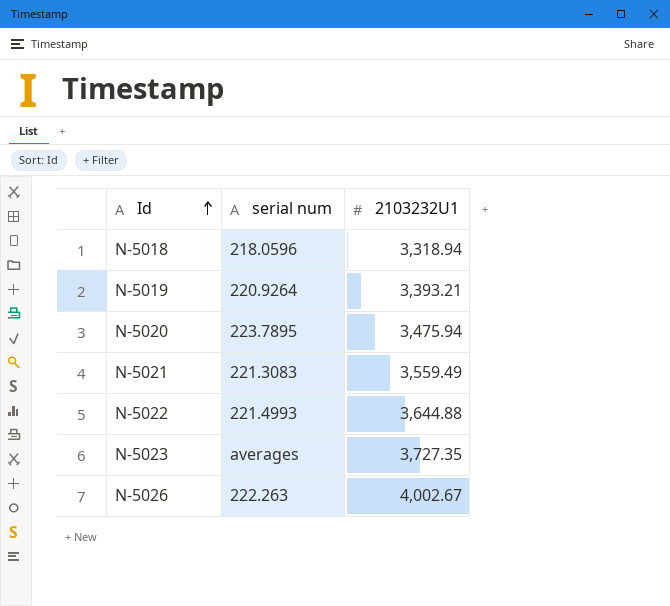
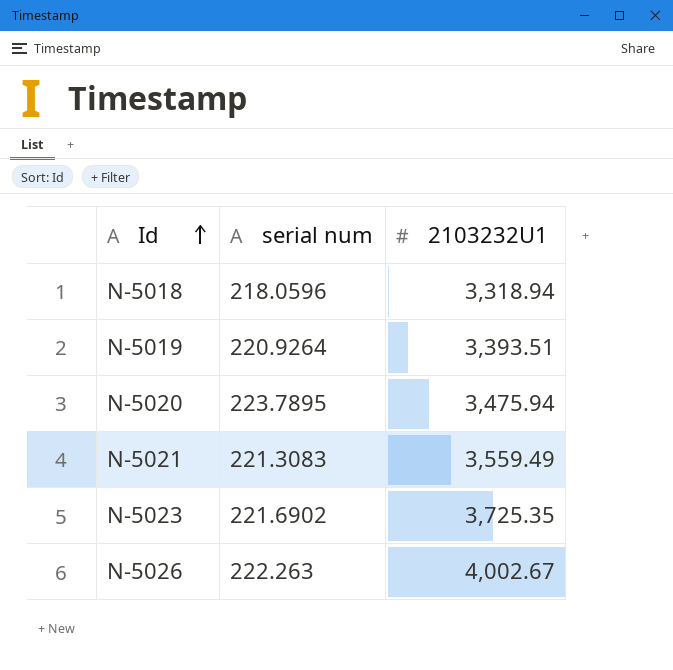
row N-5022: 221.4993 | 3,644.88 -> none
N-5019 | 2103232U1: 3,393.21 -> 3,393.51
N-5023 | serial num: averages -> 221.6902
N-5023 | 2103232U1: 3,727.35 -> 3,725.35

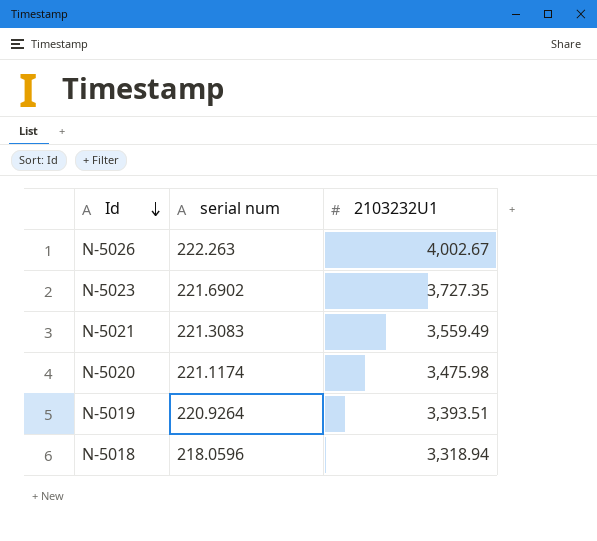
row order: Id ascending -> Id descending
N-5023 | 2103232U1: 3,725.35 -> 3,727.35
N-5020 | serial num: 223.7895 -> 221.1174
N-5020 | 2103232U1: 3,475.94 -> 3,475.98

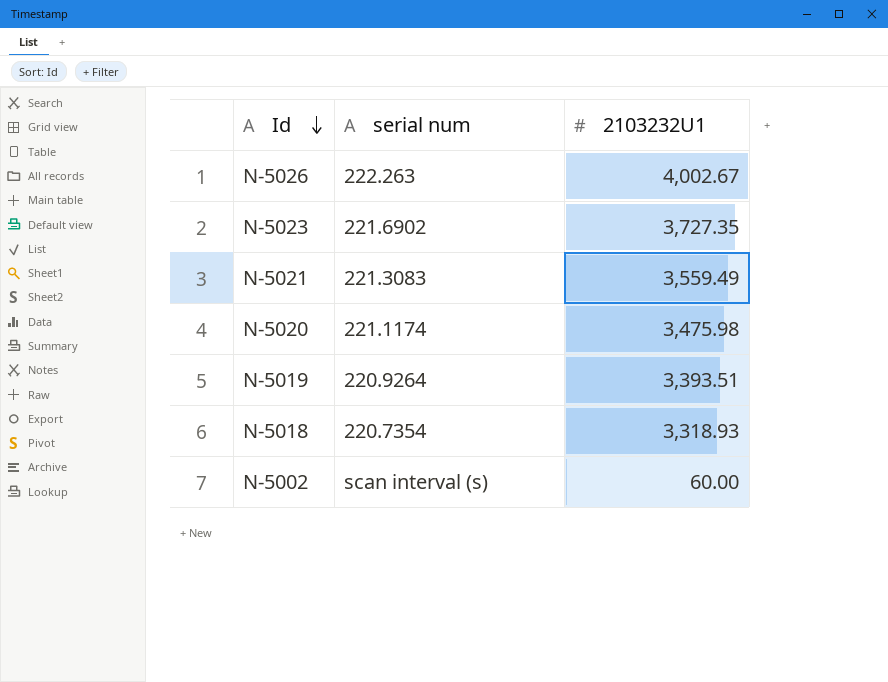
N-5018 | serial num: 218.0596 -> 220.7354
N-5018 | 2103232U1: 3,318.94 -> 3,318.93
row N-5002: none -> scan interval (s) | 60.00

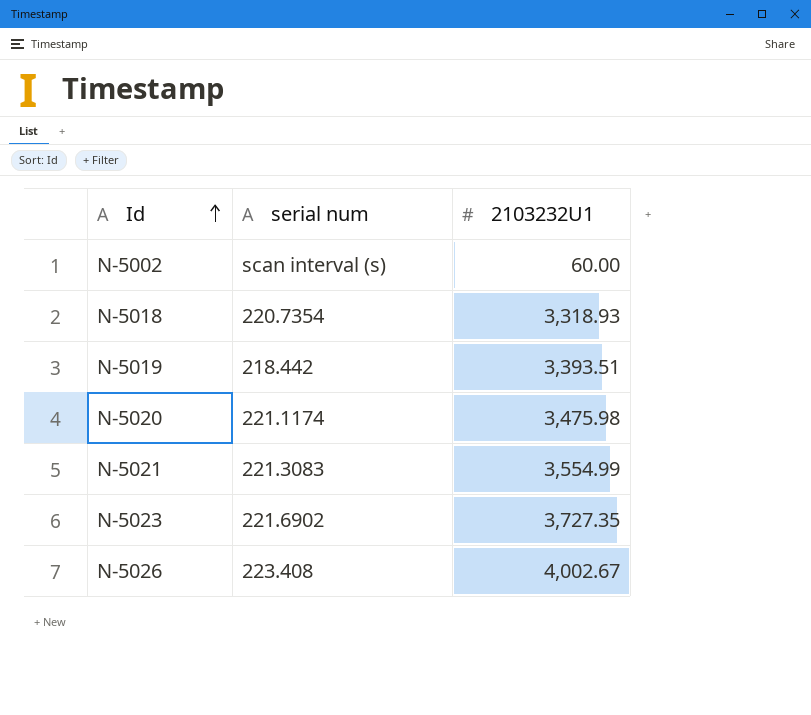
row order: Id descending -> Id ascending
N-5019 | serial num: 220.9264 -> 218.442
N-5021 | 2103232U1: 3,559.49 -> 3,554.99
N-5026 | serial num: 222.263 -> 223.408

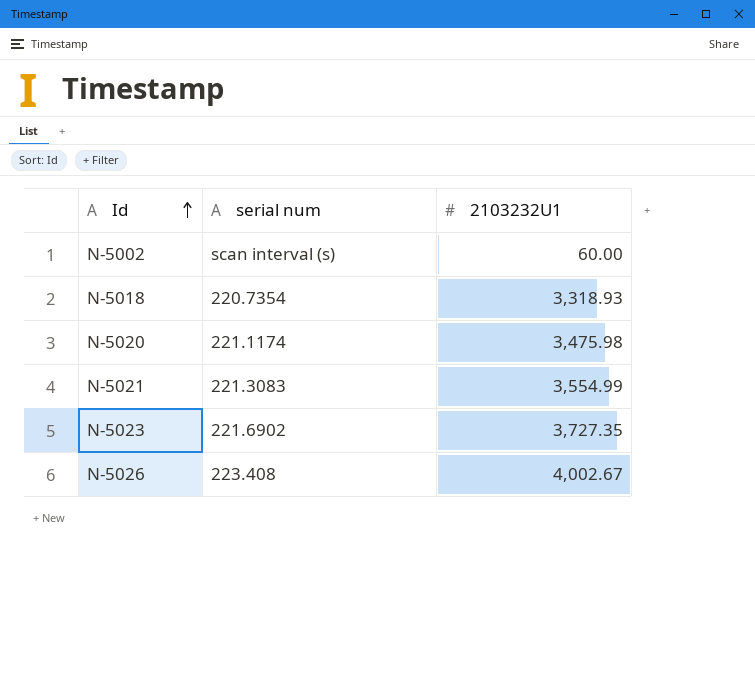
row N-5019: 218.442 | 3,393.51 -> none

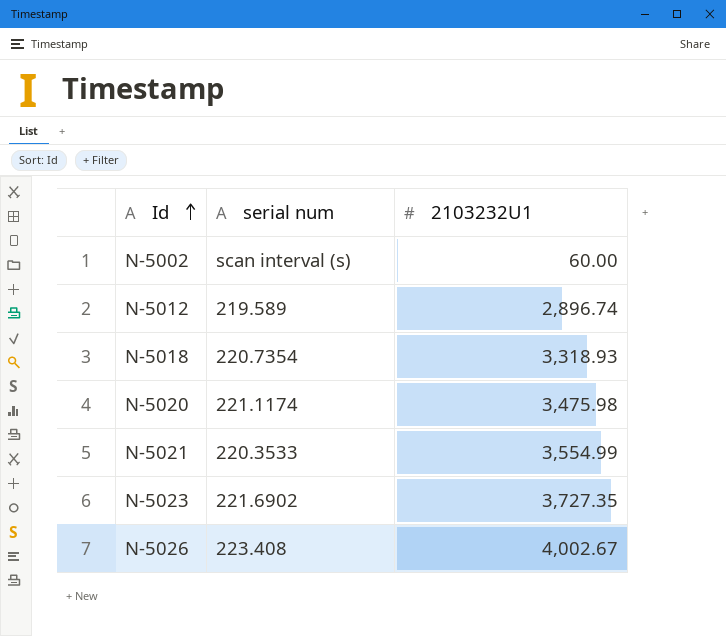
row N-5012: none -> 219.589 | 2,896.74
N-5021 | serial num: 221.3083 -> 220.3533

